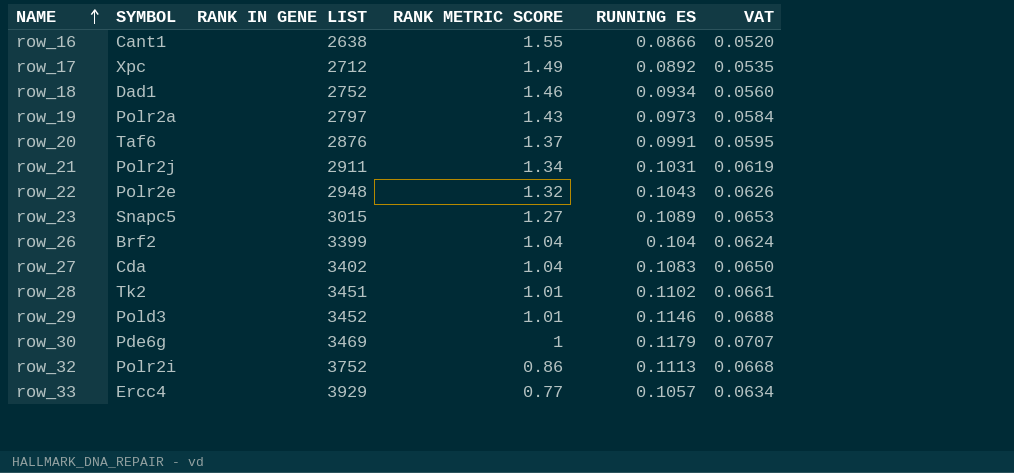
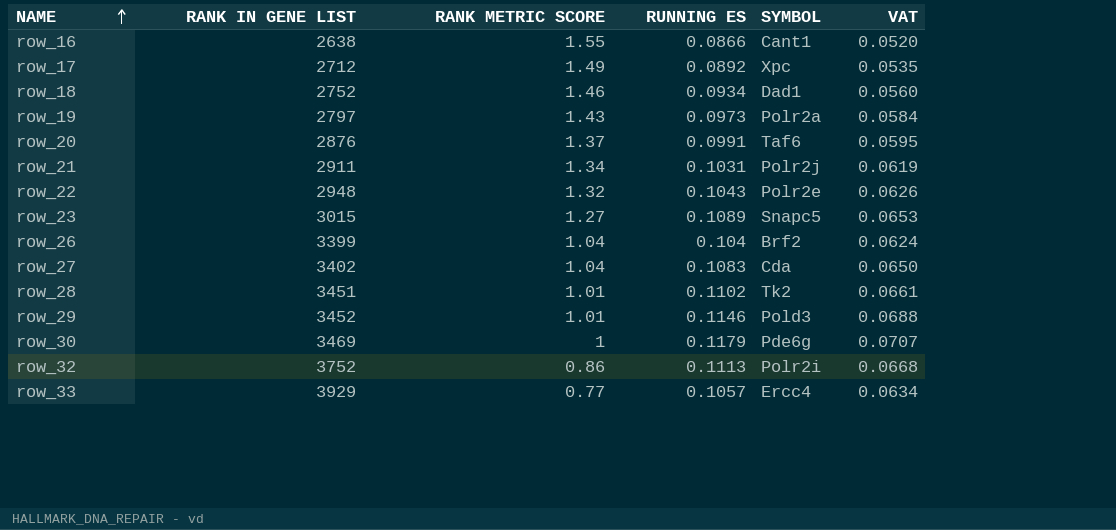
column SYMBOL | position: 2 -> 5

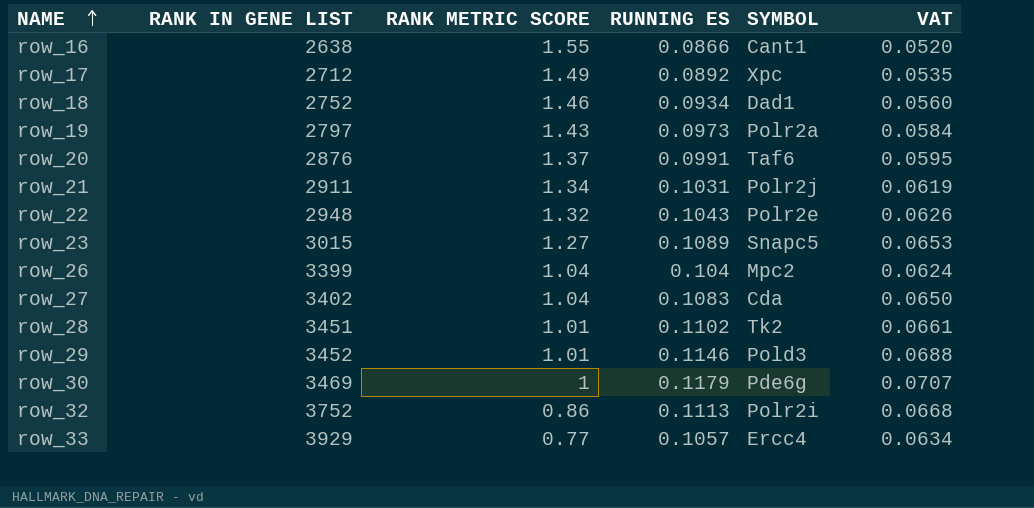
row_26 | SYMBOL: Brf2 -> Mpc2

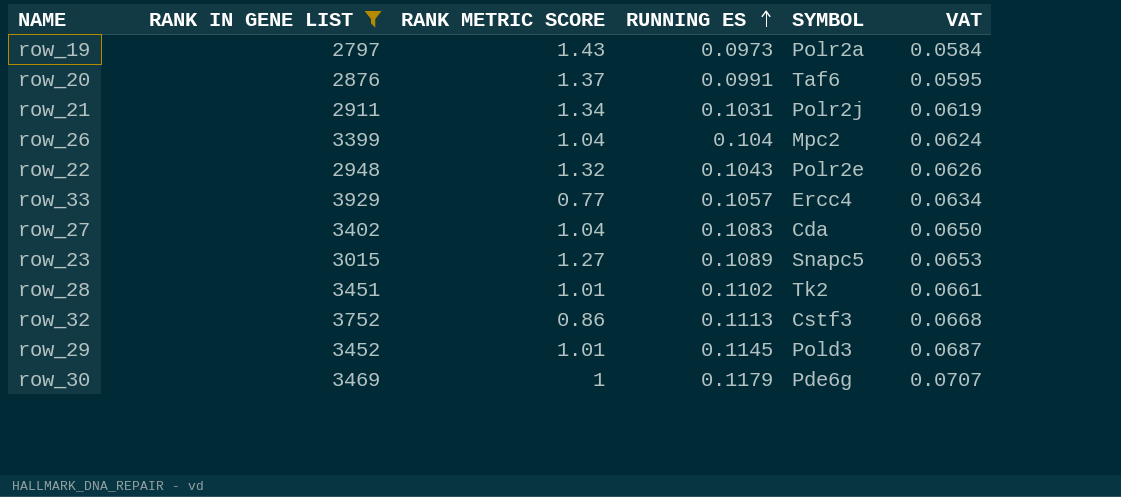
filter: none -> RANK IN GENE LIST >= 2797
row order: NAME ascending -> RUNNING ES ascending
row_32 | SYMBOL: Polr2i -> Cstf3
row_29 | RUNNING ES: 0.1146 -> 0.1145
row_29 | VAT: 0.0688 -> 0.0687

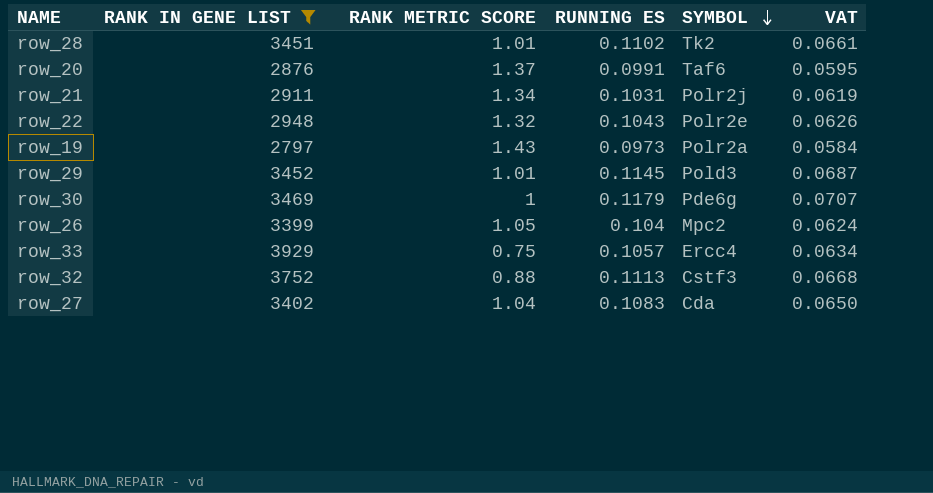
row order: RUNNING ES ascending -> SYMBOL descending
row row_23: 3015 | 1.27 | 0.1089 | Snapc5 | 0.0653 -> none
row_26 | RANK METRIC SCORE: 1.04 -> 1.05
row_33 | RANK METRIC SCORE: 0.77 -> 0.75
row_32 | RANK METRIC SCORE: 0.86 -> 0.88

